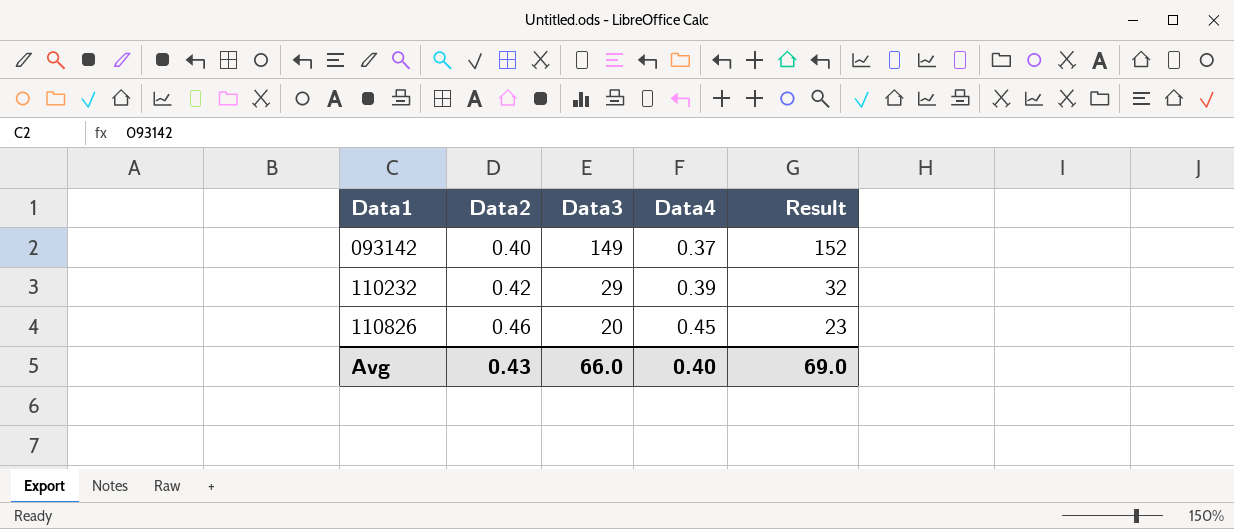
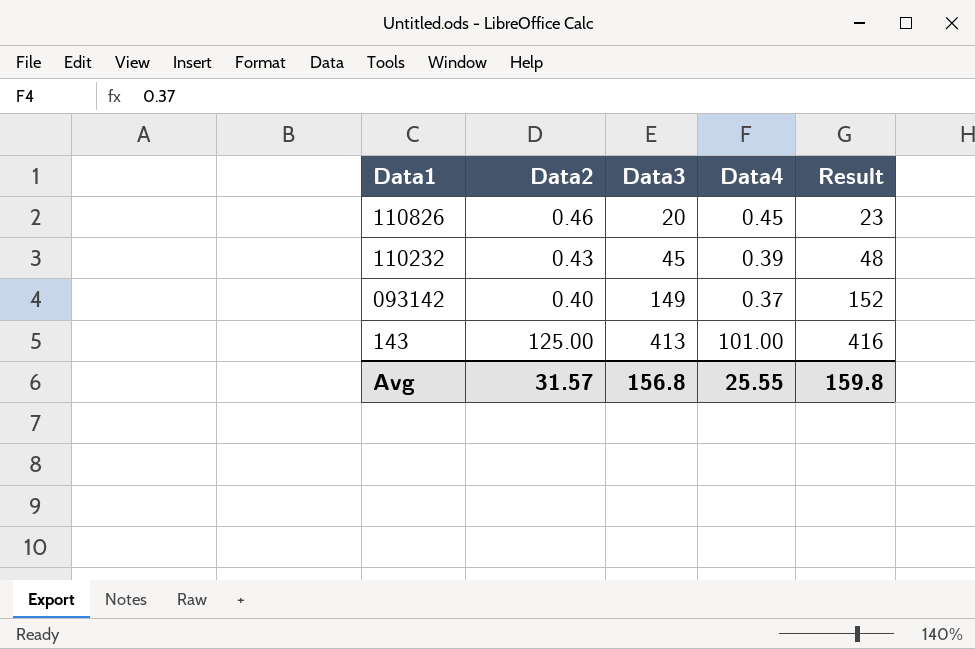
row order: Data1 ascending -> Data1 descending
110232 | Data2: 0.42 -> 0.43
110232 | Data3: 29 -> 45
110232 | Result: 32 -> 48
row 143: none -> 125.00 | 413 | 101.00 | 416
Avg | Data2: 0.43 -> 31.57
Avg | Data3: 66.0 -> 156.8
Avg | Data4: 0.40 -> 25.55
Avg | Result: 69.0 -> 159.8

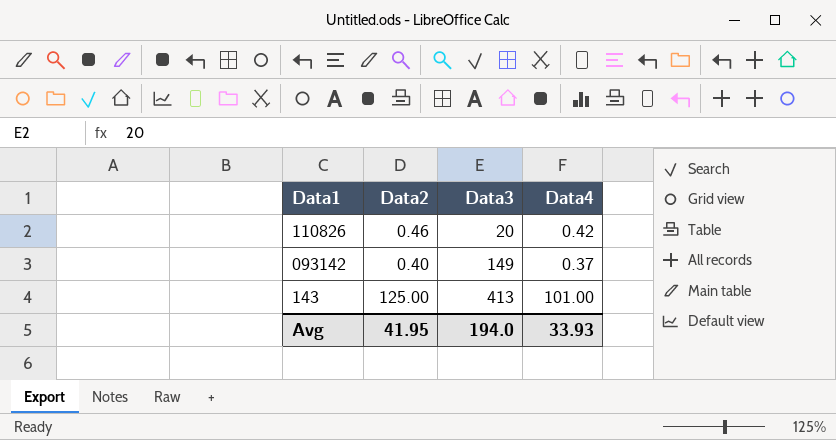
column Result | formula: [Data3] + 3 -> none
row 110232: 0.43 | 45 | 0.39 | 48 -> none
110826 | Data4: 0.45 -> 0.42
Avg | Data2: 31.57 -> 41.95
Avg | Data3: 156.8 -> 194.0
Avg | Data4: 25.55 -> 33.93

